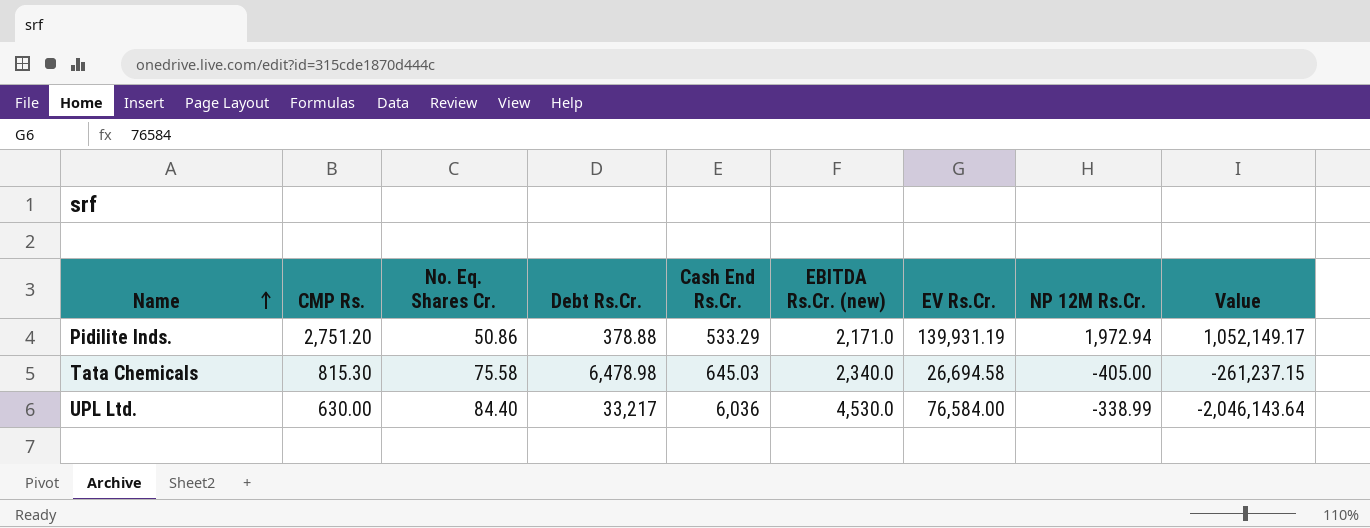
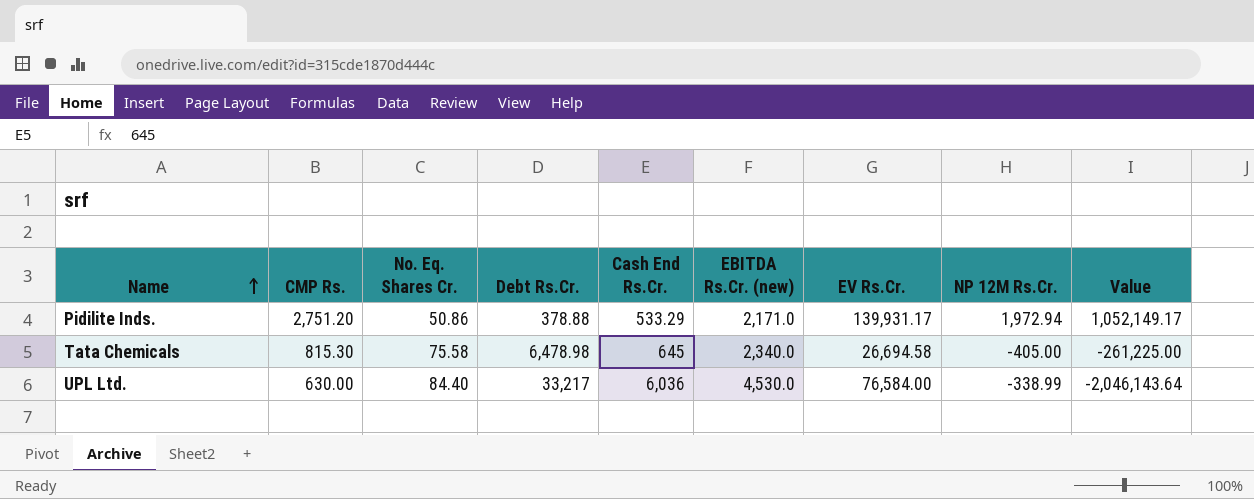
Pidilite Inds. | EV Rs.Cr.: 139,931.19 -> 139,931.17
Tata Chemicals | Cash End Rs.Cr.: 645.03 -> 645
Tata Chemicals | Value: -261,237.15 -> -261,225.00

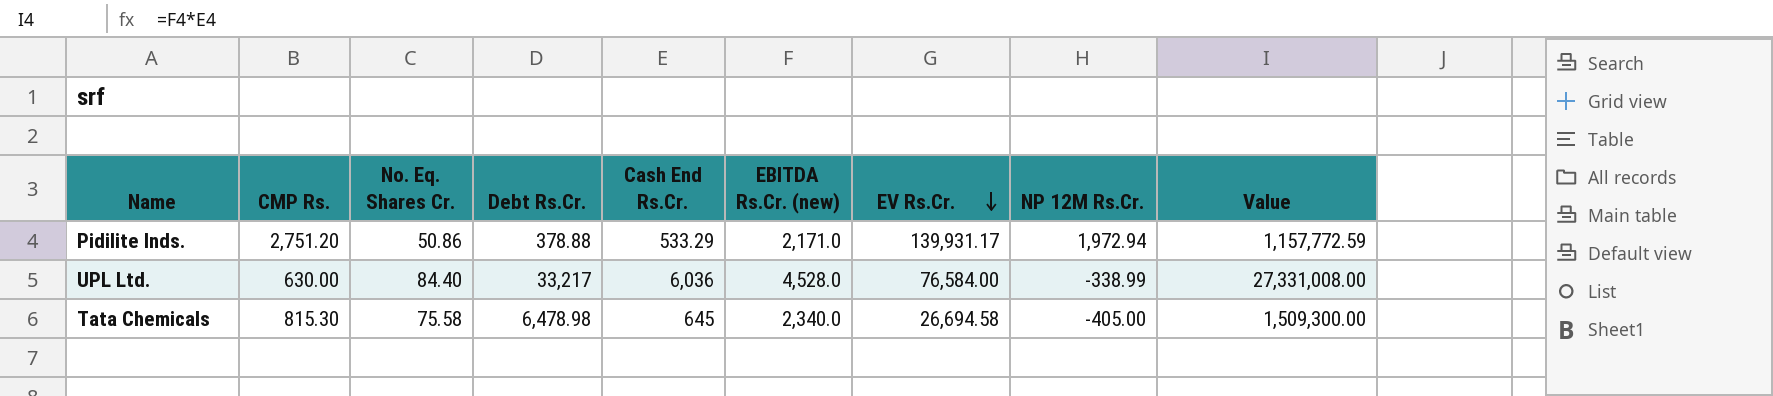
row order: Name ascending -> EV Rs.Cr. descending
column Value | formula: [Cash End Rs.Cr.] * [NP 12M Rs.Cr.] -> [Cash End Rs.Cr.] * [EBITDA Rs.Cr. (new)]
UPL Ltd. | EBITDA Rs.Cr. (new): 4,530.0 -> 4,528.0

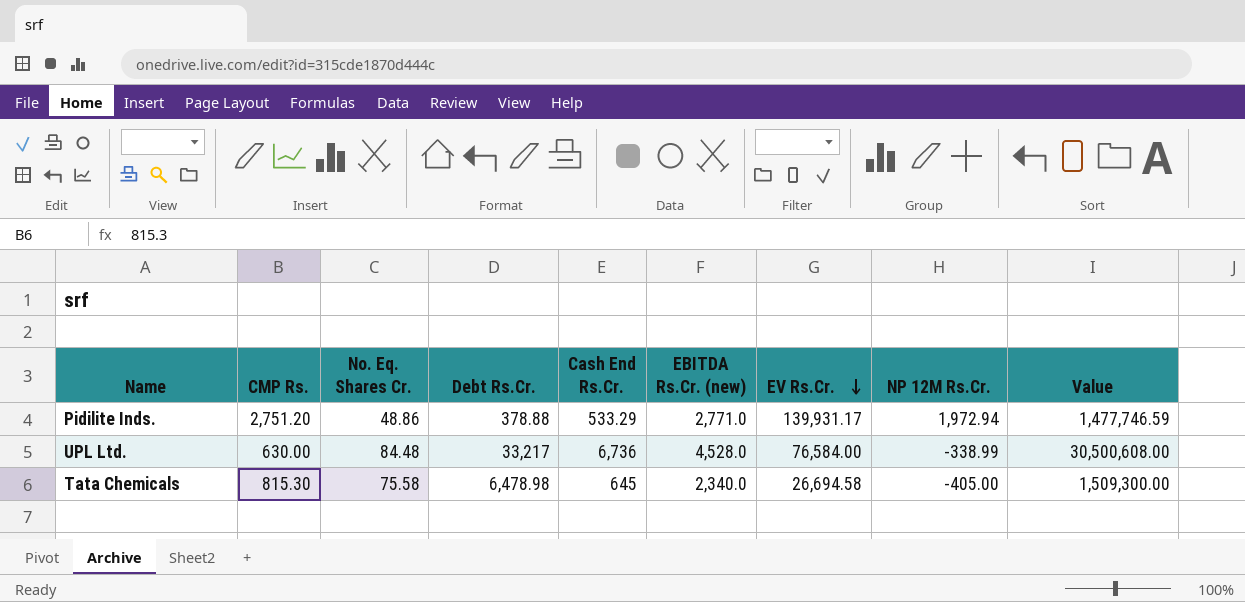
Pidilite Inds. | No. Eq. Shares Cr.: 50.86 -> 48.86
Pidilite Inds. | EBITDA Rs.Cr. (new): 2,171.0 -> 2,771.0
Pidilite Inds. | Value: 1,157,772.59 -> 1,477,746.59
UPL Ltd. | No. Eq. Shares Cr.: 84.40 -> 84.48
UPL Ltd. | Cash End Rs.Cr.: 6,036 -> 6,736
UPL Ltd. | Value: 27,331,008.00 -> 30,500,608.00

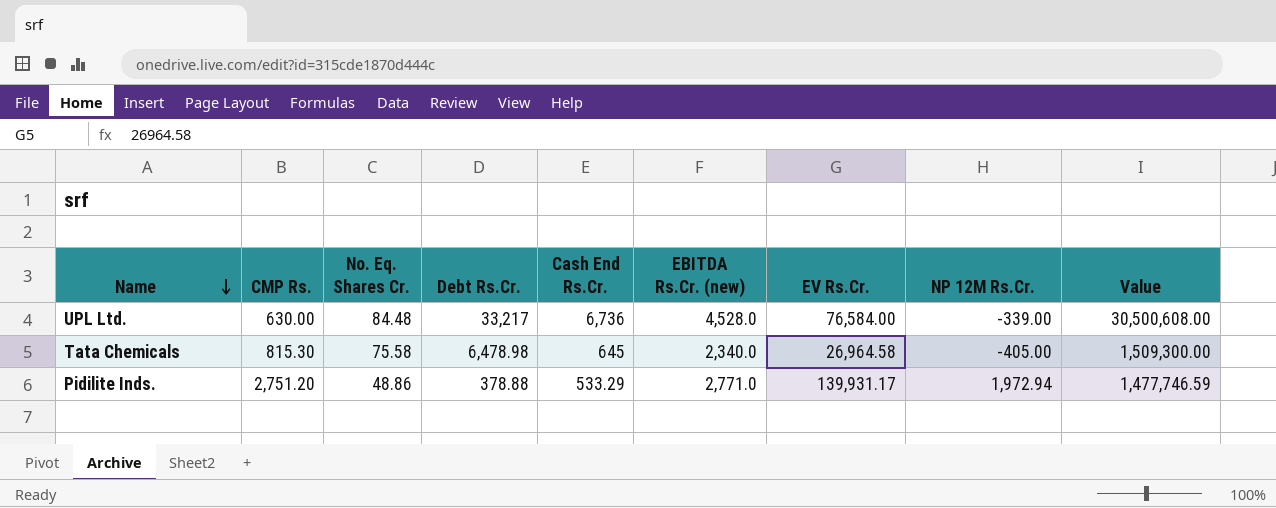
row order: EV Rs.Cr. descending -> Name descending
UPL Ltd. | NP 12M Rs.Cr.: -338.99 -> -339.00
Tata Chemicals | EV Rs.Cr.: 26,694.58 -> 26,964.58

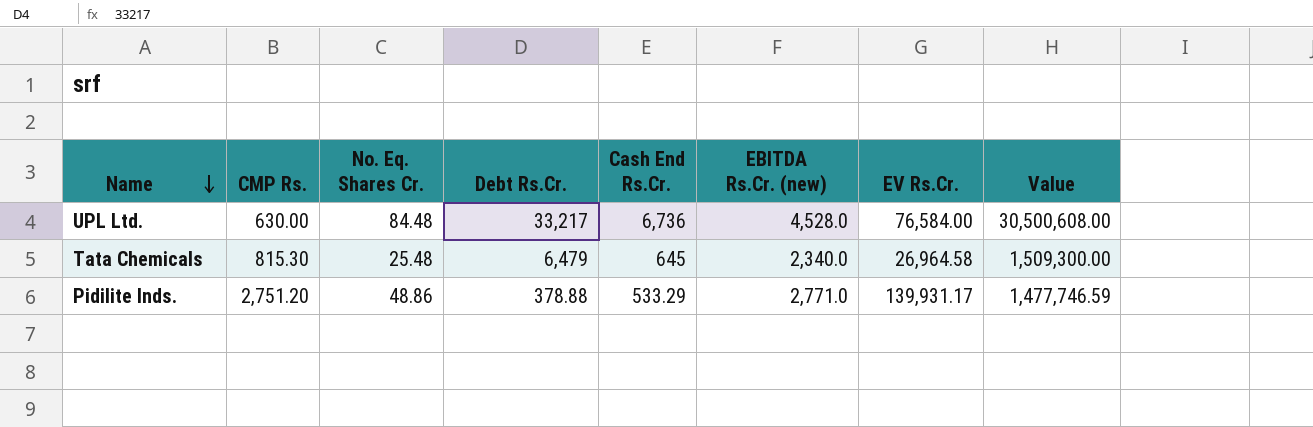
column NP 12M Rs.Cr. | position: 8 -> none
Tata Chemicals | No. Eq. Shares Cr.: 75.58 -> 25.48
Tata Chemicals | Debt Rs.Cr.: 6,478.98 -> 6,479

